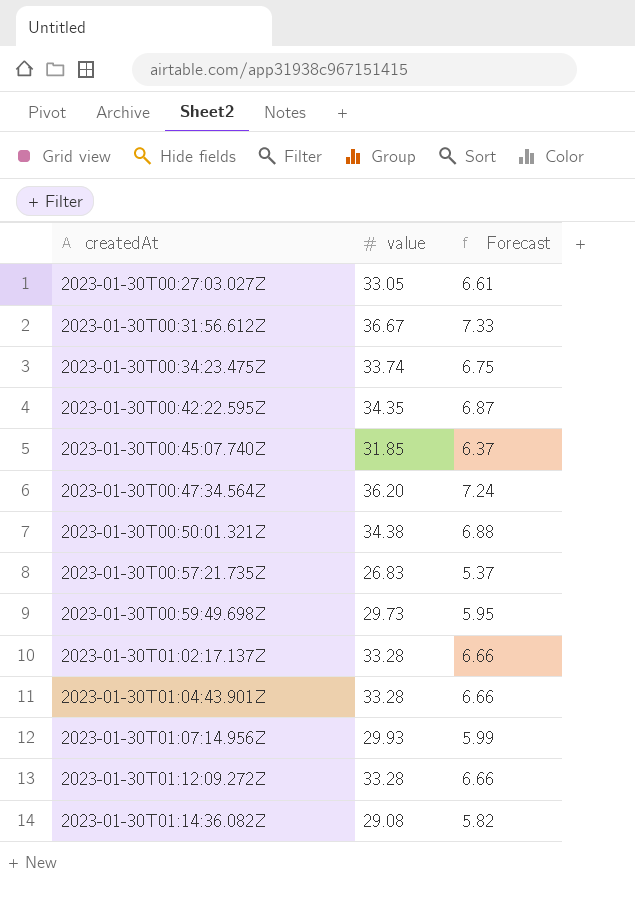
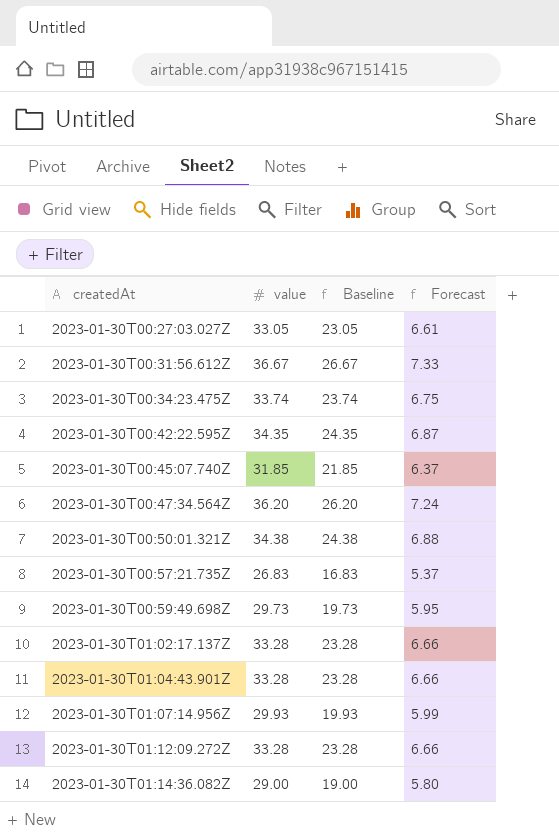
column Baseline | formula: none -> [value] - 10
2023-01-30T01:14:36.082Z | value: 29.08 -> 29.00
2023-01-30T01:14:36.082Z | Forecast: 5.82 -> 5.80

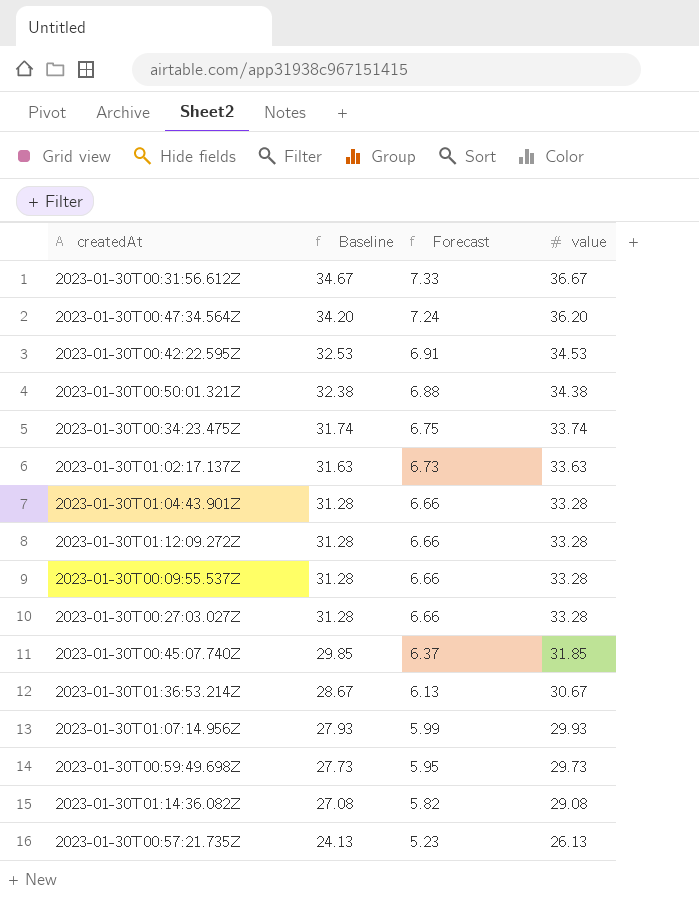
row order: createdAt ascending -> Baseline descending
column Baseline | formula: [value] - 10 -> [value] - 2
column value | position: 2 -> 4
2023-01-30T00:42:22.595Z | Forecast: 6.87 -> 6.91
2023-01-30T00:42:22.595Z | value: 34.35 -> 34.53
2023-01-30T01:02:17.137Z | Forecast: 6.66 -> 6.73
2023-01-30T01:02:17.137Z | value: 33.28 -> 33.63
row 2023-01-30T00:09:55.537Z: none -> 31.28 | 6.66 | 33.28
2023-01-30T00:27:03.027Z | Forecast: 6.61 -> 6.66
2023-01-30T00:27:03.027Z | value: 33.05 -> 33.28
row 2023-01-30T01:36:53.214Z: none -> 28.67 | 6.13 | 30.67
2023-01-30T01:14:36.082Z | Forecast: 5.80 -> 5.82
2023-01-30T01:14:36.082Z | value: 29.00 -> 29.08
2023-01-30T00:57:21.735Z | Forecast: 5.37 -> 5.23
2023-01-30T00:57:21.735Z | value: 26.83 -> 26.13

